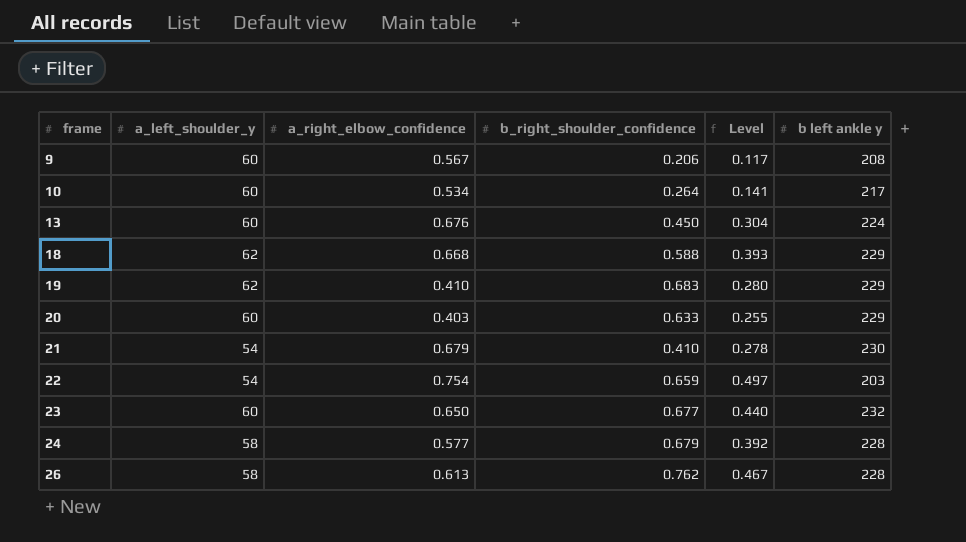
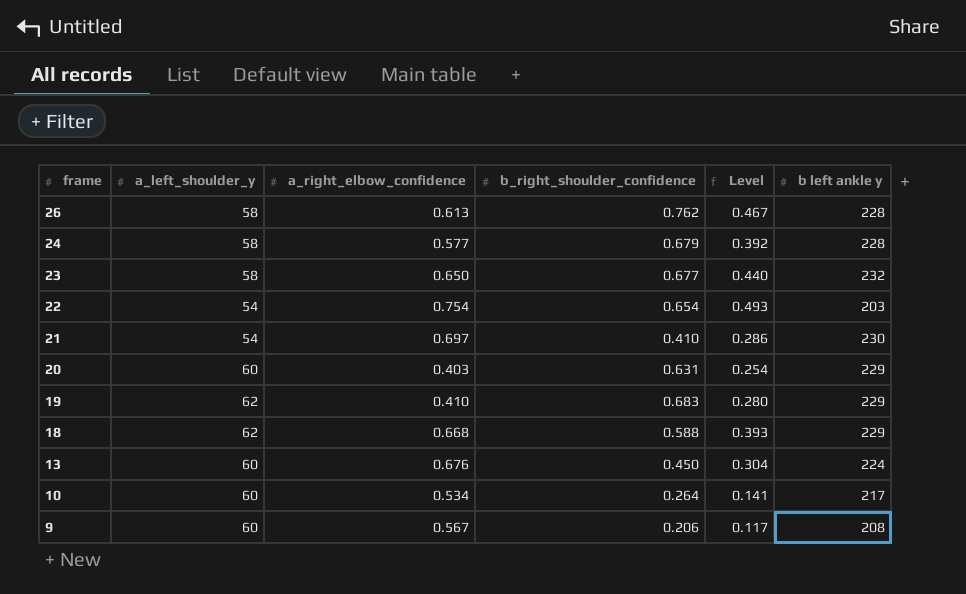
row order: frame ascending -> frame descending
23 | a_left_shoulder_y: 60 -> 58
22 | b_right_shoulder_confidence: 0.659 -> 0.654
22 | Level: 0.497 -> 0.493
21 | a_right_elbow_confidence: 0.679 -> 0.697
21 | Level: 0.278 -> 0.286
20 | b_right_shoulder_confidence: 0.633 -> 0.631
20 | Level: 0.255 -> 0.254

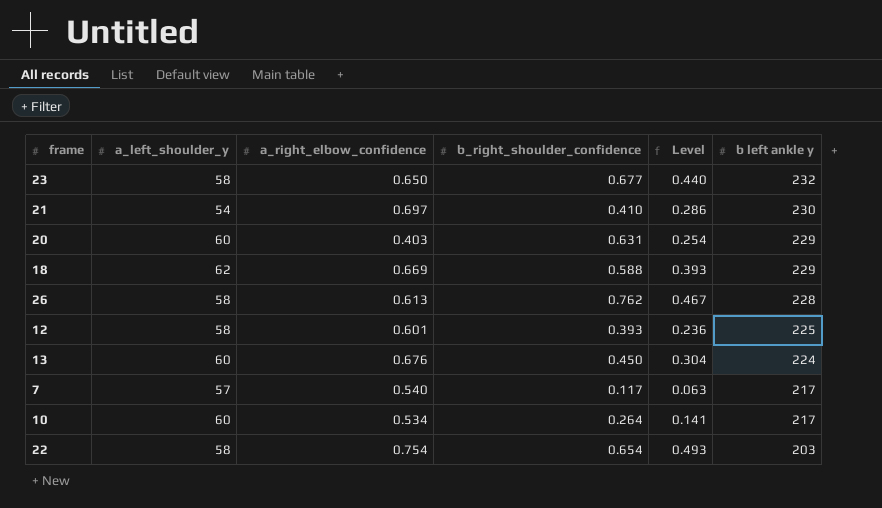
row order: frame descending -> b left ankle y descending
row 24: 58 | 0.577 | 0.679 | 0.392 | 228 -> none
row 19: 62 | 0.410 | 0.683 | 0.280 | 229 -> none
row 9: 60 | 0.567 | 0.206 | 0.117 | 208 -> none
18 | a_right_elbow_confidence: 0.668 -> 0.669
row 12: none -> 58 | 0.601 | 0.393 | 0.236 | 225
row 7: none -> 57 | 0.540 | 0.117 | 0.063 | 217
22 | a_left_shoulder_y: 54 -> 58

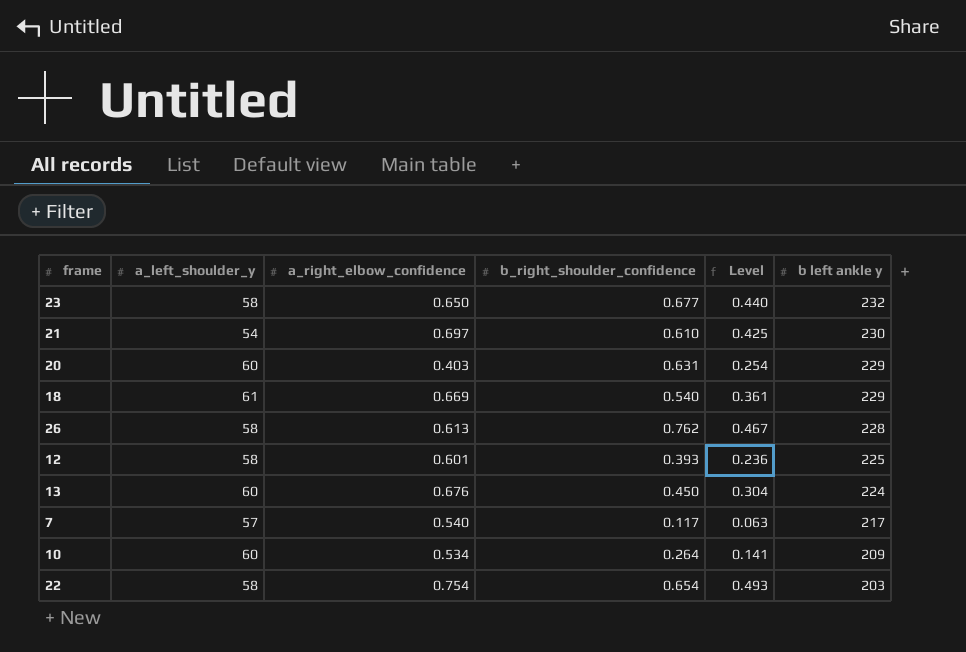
21 | b_right_shoulder_confidence: 0.410 -> 0.610
21 | Level: 0.286 -> 0.425
18 | a_left_shoulder_y: 62 -> 61
18 | b_right_shoulder_confidence: 0.588 -> 0.540
18 | Level: 0.393 -> 0.361
10 | b left ankle y: 217 -> 209

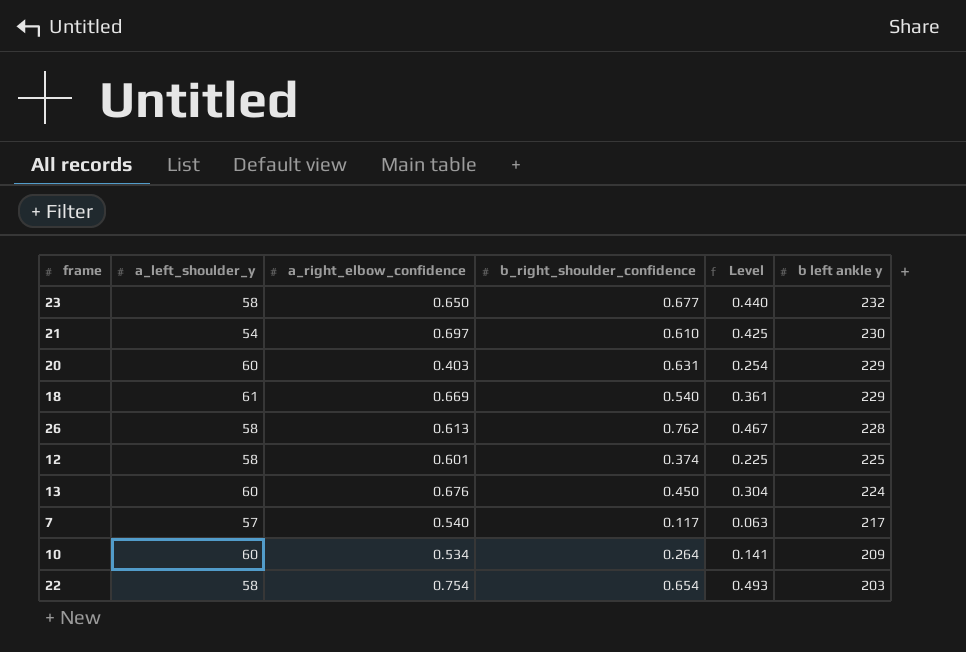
12 | b_right_shoulder_confidence: 0.393 -> 0.374
12 | Level: 0.236 -> 0.225

